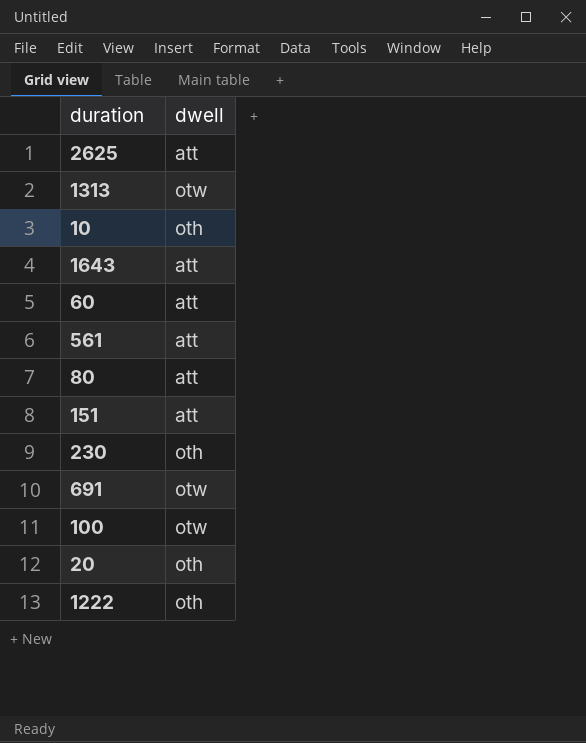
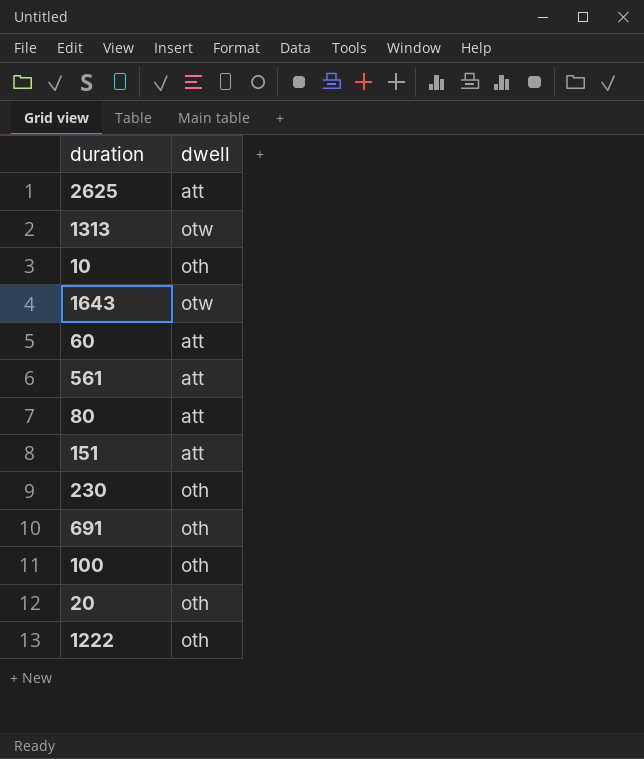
1643 | dwell: att -> otw
691 | dwell: otw -> oth
100 | dwell: otw -> oth

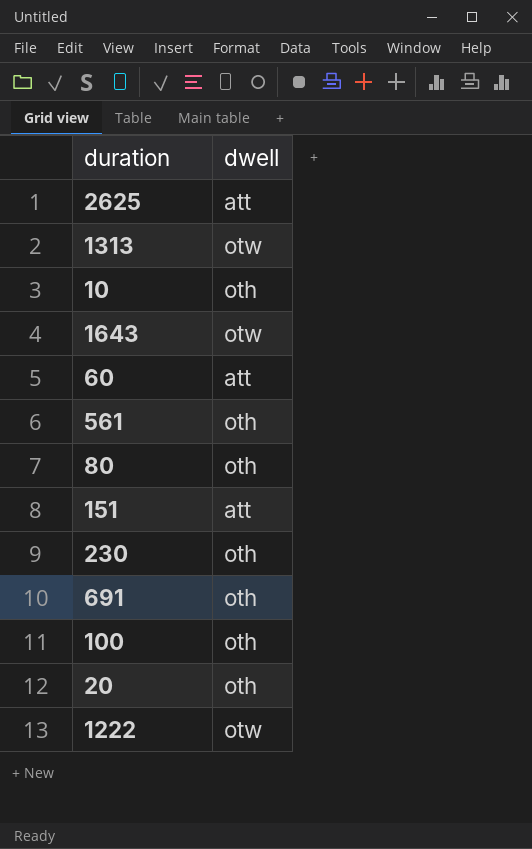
561 | dwell: att -> oth
80 | dwell: att -> oth
1222 | dwell: oth -> otw

